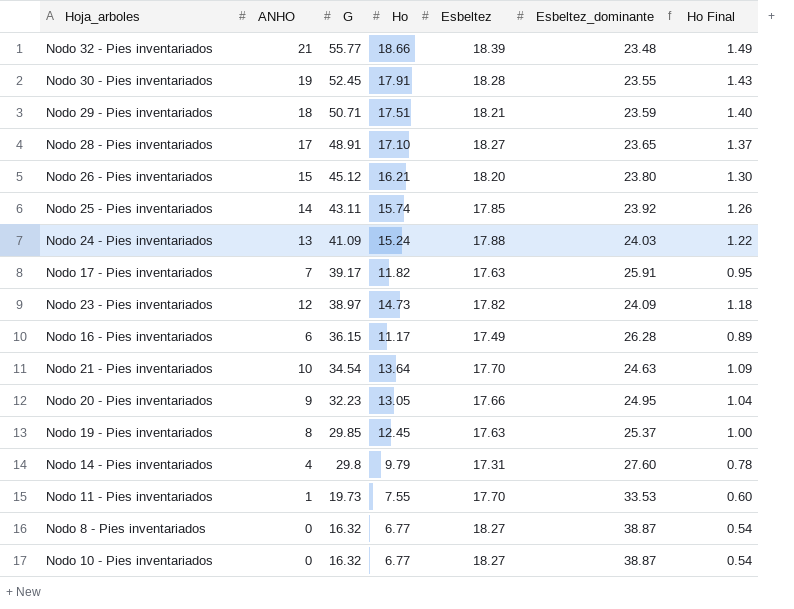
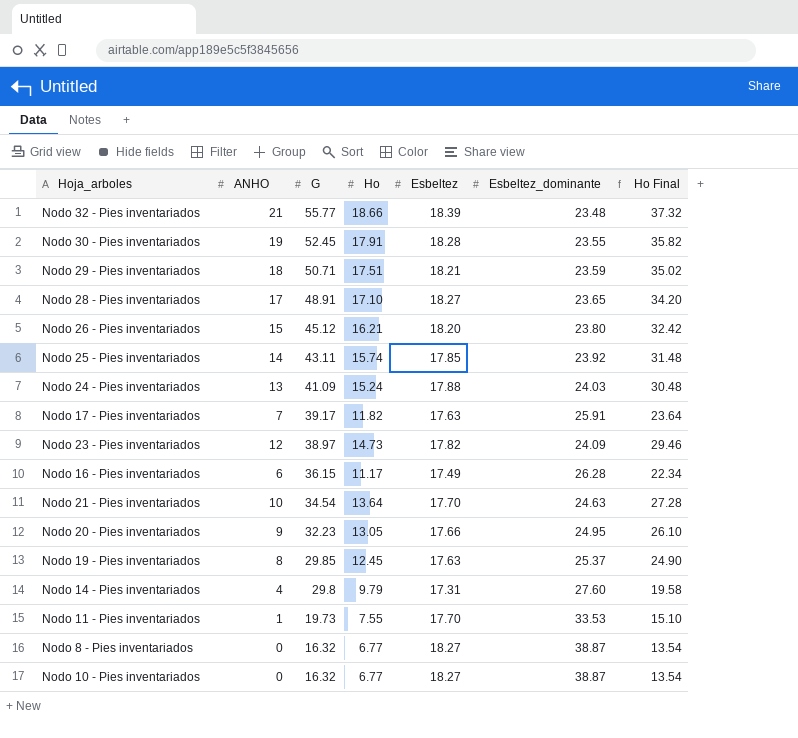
column Ho Final | formula: [Ho] * 0.08 -> [Ho] * 2

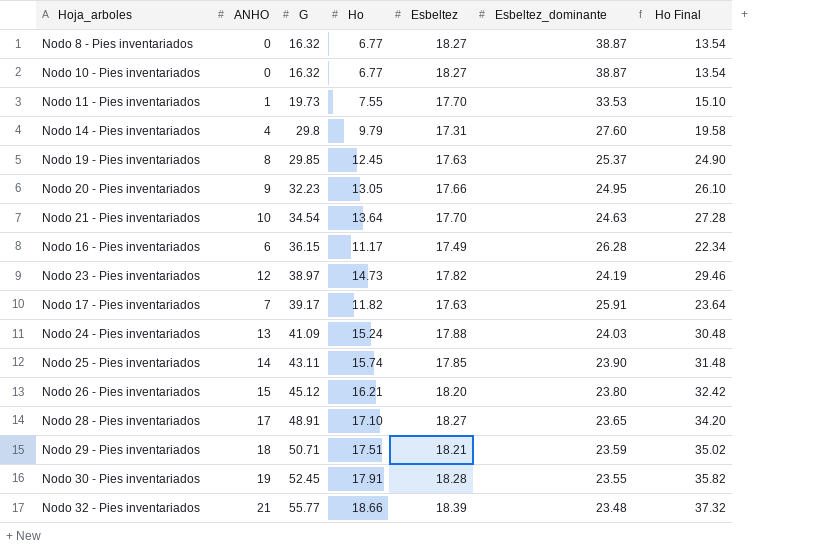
row order: G descending -> G ascending
Nodo 23 - Pies inventariados | Esbeltez_dominante: 24.09 -> 24.19
Nodo 25 - Pies inventariados | Esbeltez_dominante: 23.92 -> 23.90

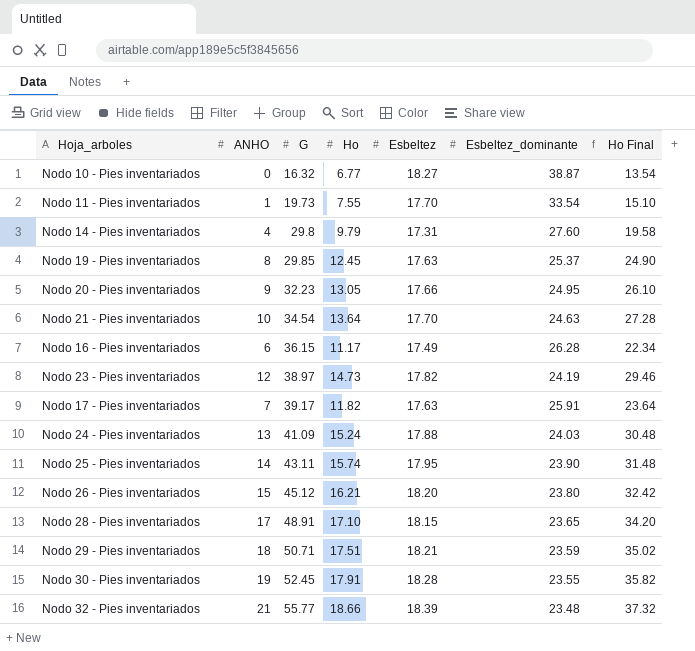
row Nodo 8 - Pies inventariados: 0 | 16.32 | 6.77 | 18.27 | 38.87 | 13.54 -> none
Nodo 11 - Pies inventariados | Esbeltez_dominante: 33.53 -> 33.54
Nodo 25 - Pies inventariados | Esbeltez: 17.85 -> 17.95
Nodo 28 - Pies inventariados | Esbeltez: 18.27 -> 18.15

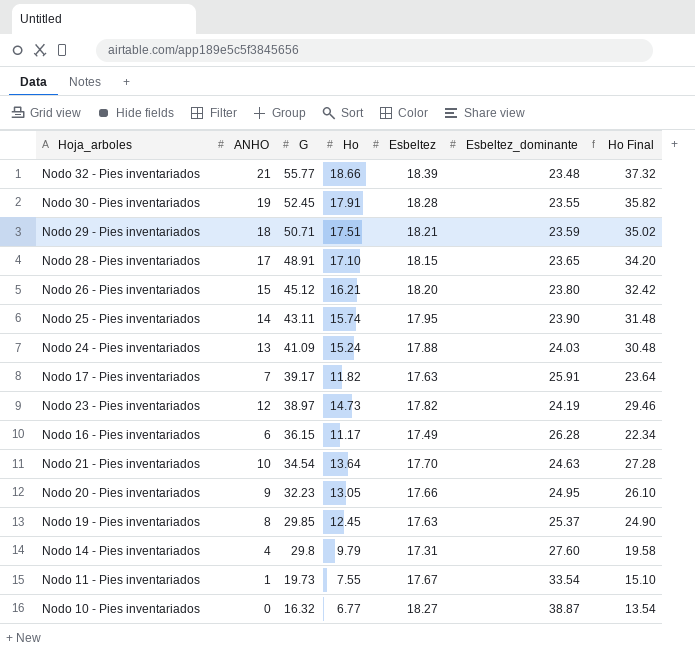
row order: G ascending -> G descending
Nodo 11 - Pies inventariados | Esbeltez: 17.70 -> 17.67

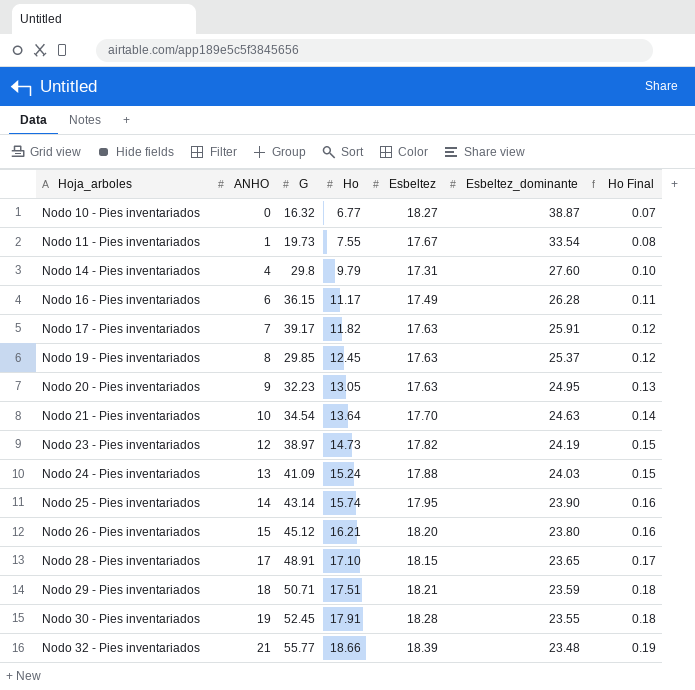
row order: G descending -> Hoja_arboles ascending
column Ho Final | formula: [Ho] * 2 -> [Ho] * 0.01
Nodo 20 - Pies inventariados | Esbeltez: 17.66 -> 17.63
Nodo 25 - Pies inventariados | G: 43.11 -> 43.14

